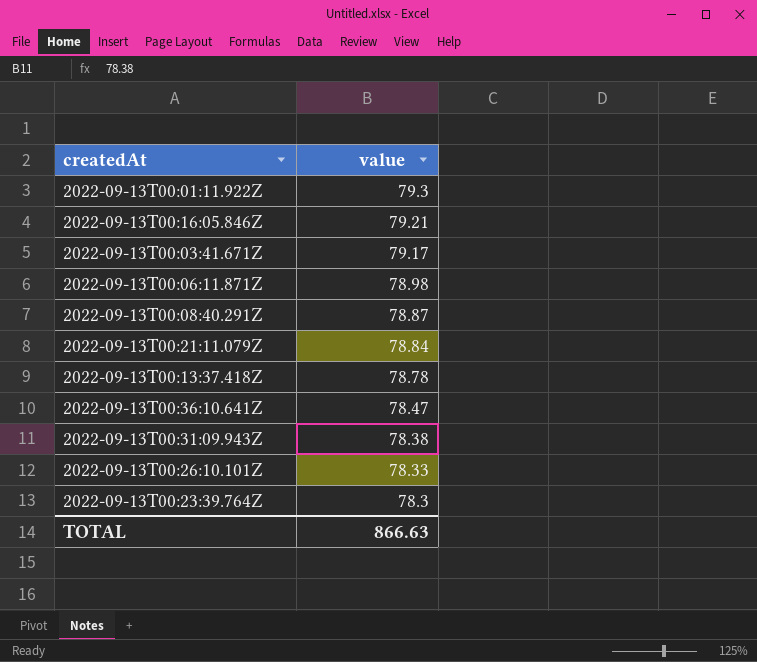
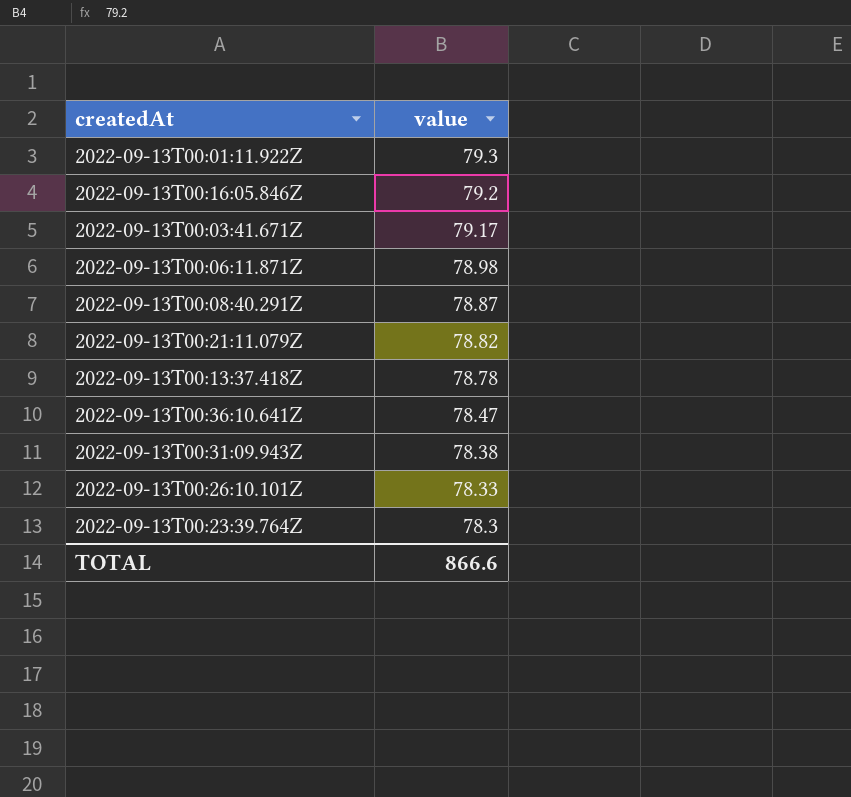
2022-09-13T00:16:05.846Z | value: 79.21 -> 79.2
2022-09-13T00:21:11.079Z | value: 78.84 -> 78.82
TOTAL | value: 866.63 -> 866.6

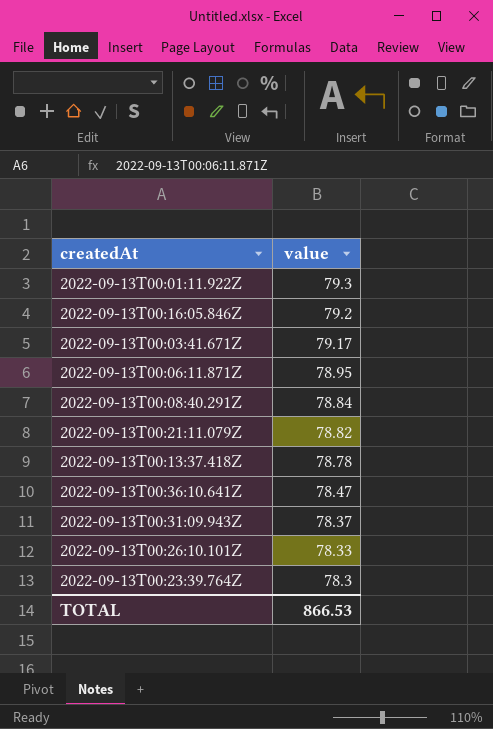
2022-09-13T00:06:11.871Z | value: 78.98 -> 78.95
2022-09-13T00:08:40.291Z | value: 78.87 -> 78.84
2022-09-13T00:31:09.943Z | value: 78.38 -> 78.37
TOTAL | value: 866.6 -> 866.53

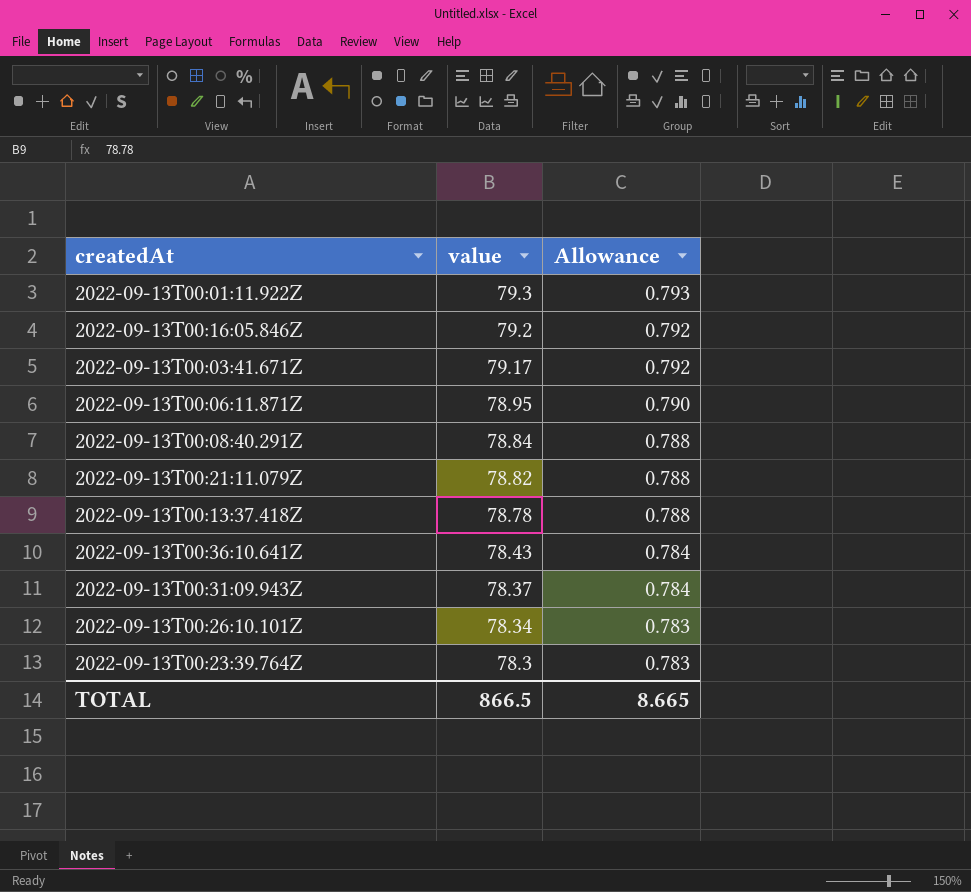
column Allowance | formula: none -> [value] * 0.01
2022-09-13T00:36:10.641Z | value: 78.47 -> 78.43
2022-09-13T00:26:10.101Z | value: 78.33 -> 78.34
TOTAL | value: 866.53 -> 866.5

